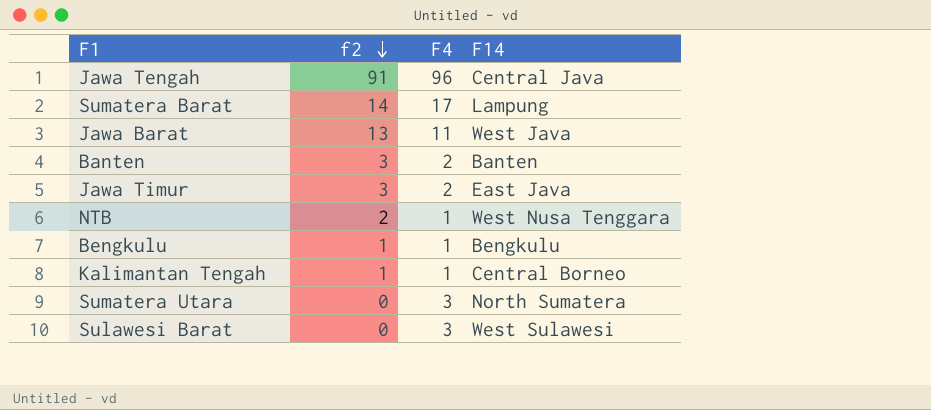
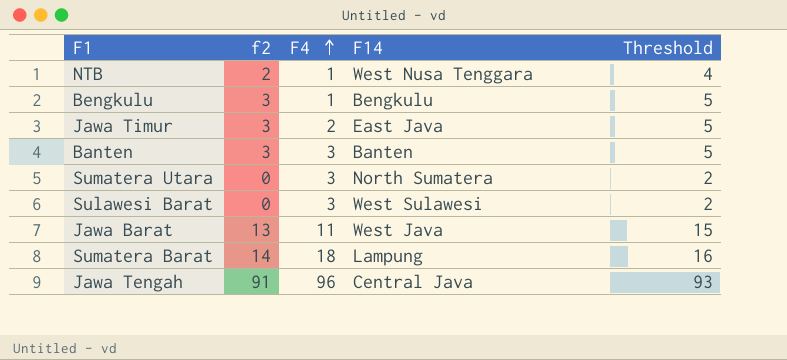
row order: f2 descending -> F4 ascending
column Threshold | formula: none -> [f2] + 2
row Kalimantan Tengah: 1 | 1 | Central Borneo -> none
Bengkulu | f2: 1 -> 3
Banten | F4: 2 -> 3
Sumatera Barat | F4: 17 -> 18

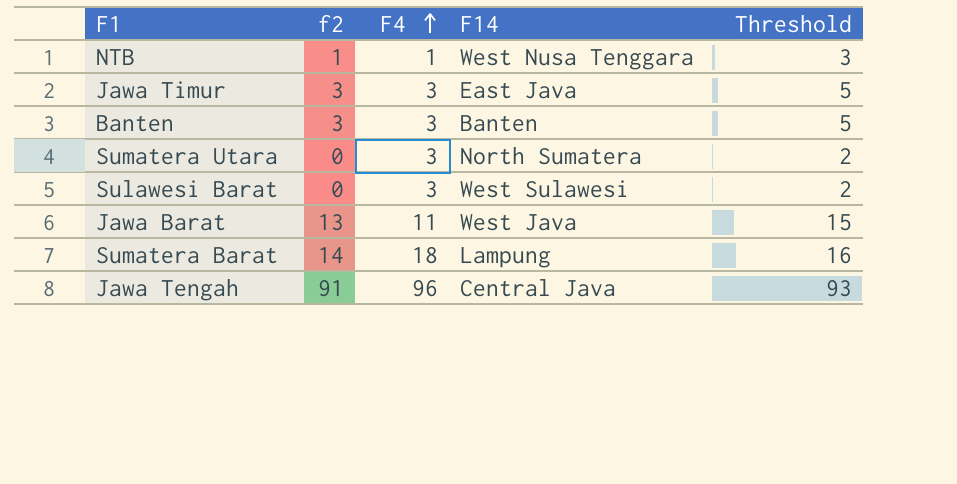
row Bengkulu: 3 | 1 | Bengkulu | 5 -> none
NTB | f2: 2 -> 1
NTB | Threshold: 4 -> 3
Jawa Timur | F4: 2 -> 3

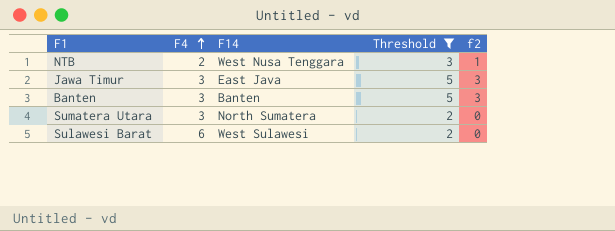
filter: none -> Threshold <= 5
column f2 | position: 2 -> 5
NTB | F4: 1 -> 2
Sulawesi Barat | F4: 3 -> 6

